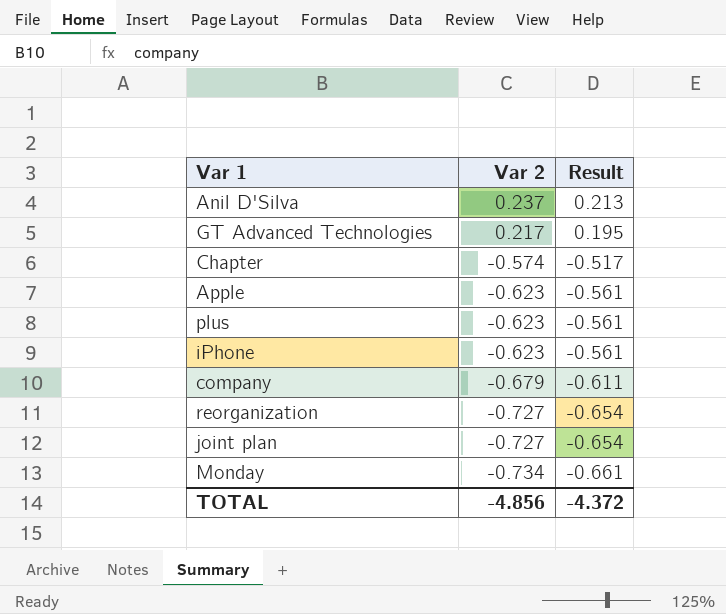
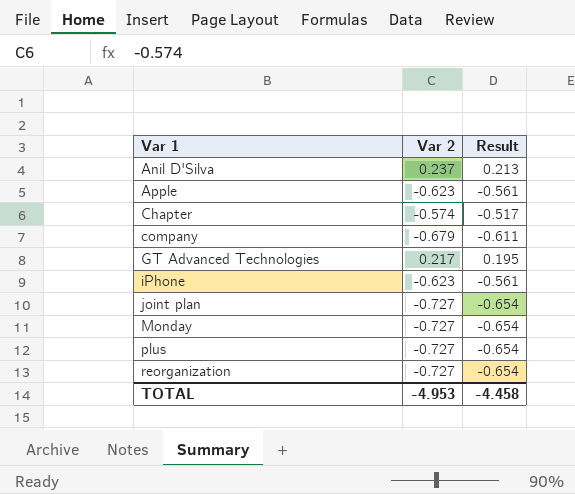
row order: Var 2 descending -> Var 1 ascending
Monday | Var 2: -0.734 -> -0.727
Monday | Result: -0.661 -> -0.654
plus | Var 2: -0.623 -> -0.727
plus | Result: -0.561 -> -0.654
TOTAL | Var 2: -4.856 -> -4.953
TOTAL | Result: -4.372 -> -4.458

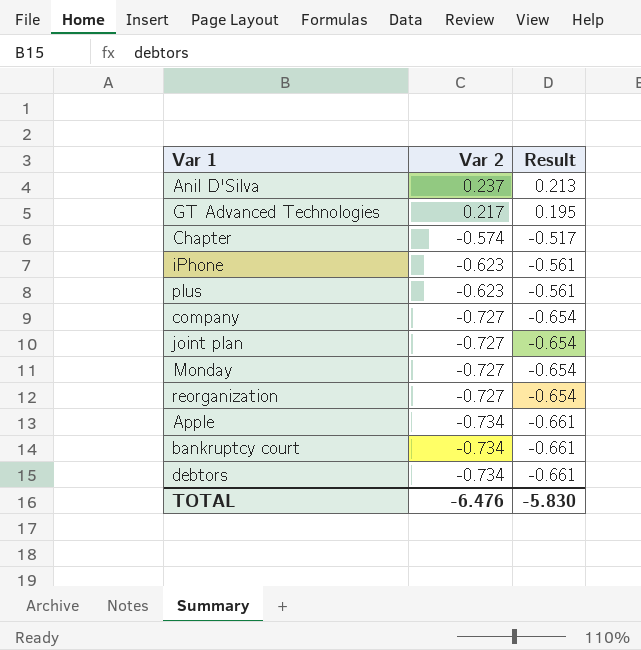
row order: Var 1 ascending -> Var 2 descending
plus | Var 2: -0.727 -> -0.623
plus | Result: -0.654 -> -0.561
company | Var 2: -0.679 -> -0.727
company | Result: -0.611 -> -0.654
Apple | Var 2: -0.623 -> -0.734
Apple | Result: -0.561 -> -0.661
row bankruptcy court: none -> -0.734 | -0.661
row debtors: none -> -0.734 | -0.661
TOTAL | Var 2: -4.953 -> -6.476
TOTAL | Result: -4.458 -> -5.830

